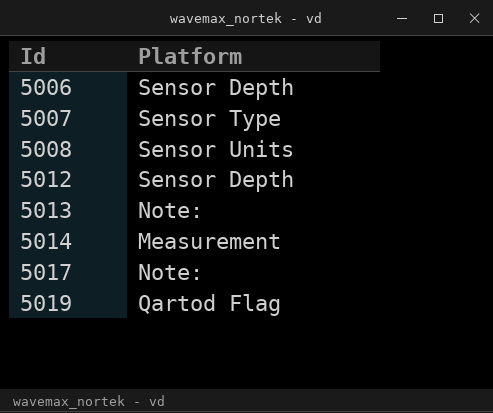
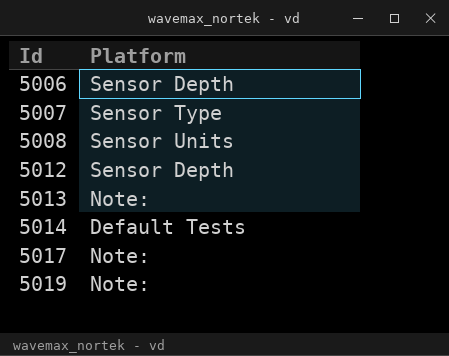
5014 | Platform: Measurement -> Default Tests
5019 | Platform: Qartod Flag -> Note:

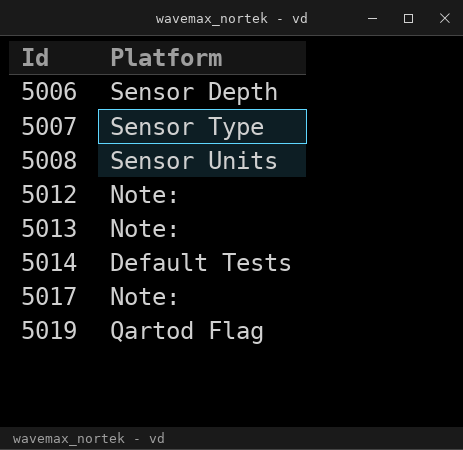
5012 | Platform: Sensor Depth -> Note:
5019 | Platform: Note: -> Qartod Flag

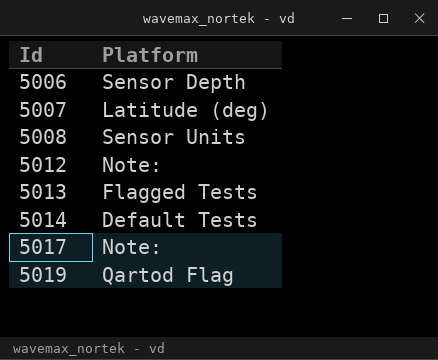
5007 | Platform: Sensor Type -> Latitude (deg)
5013 | Platform: Note: -> Flagged Tests

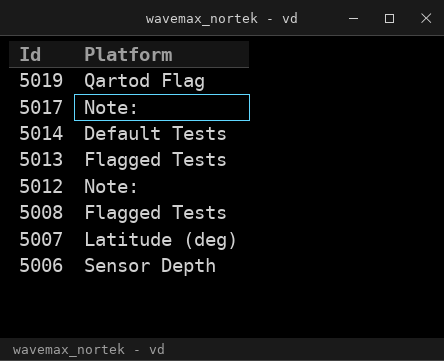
row order: Id ascending -> Id descending
5008 | Platform: Sensor Units -> Flagged Tests

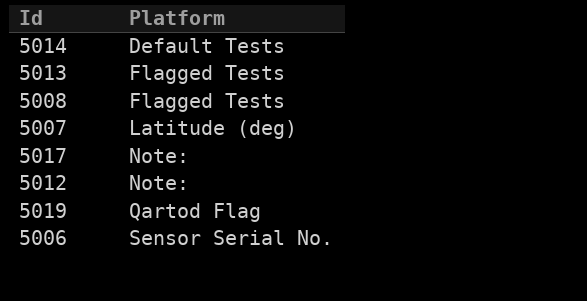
row order: Id descending -> Platform ascending
5006 | Platform: Sensor Depth -> Sensor Serial No.

